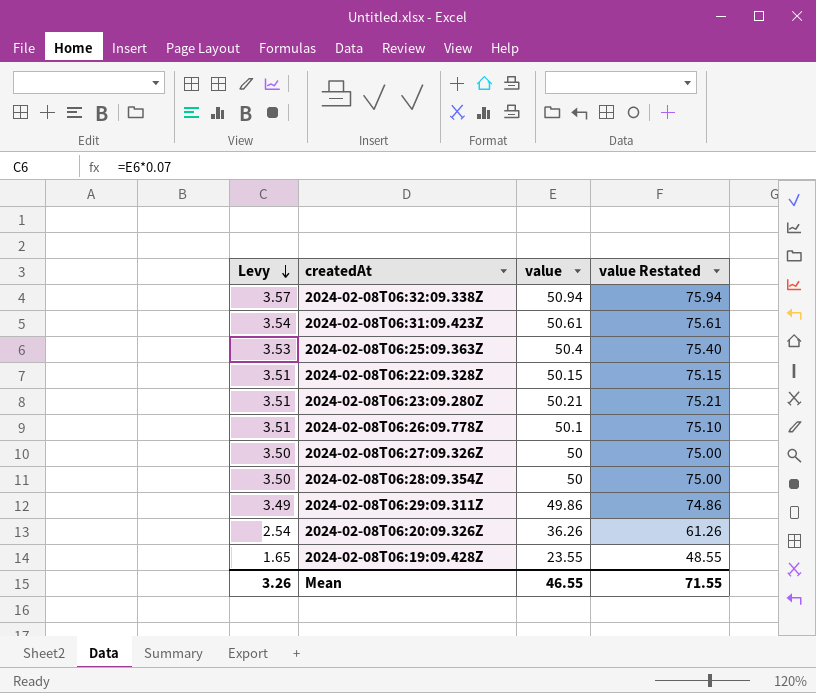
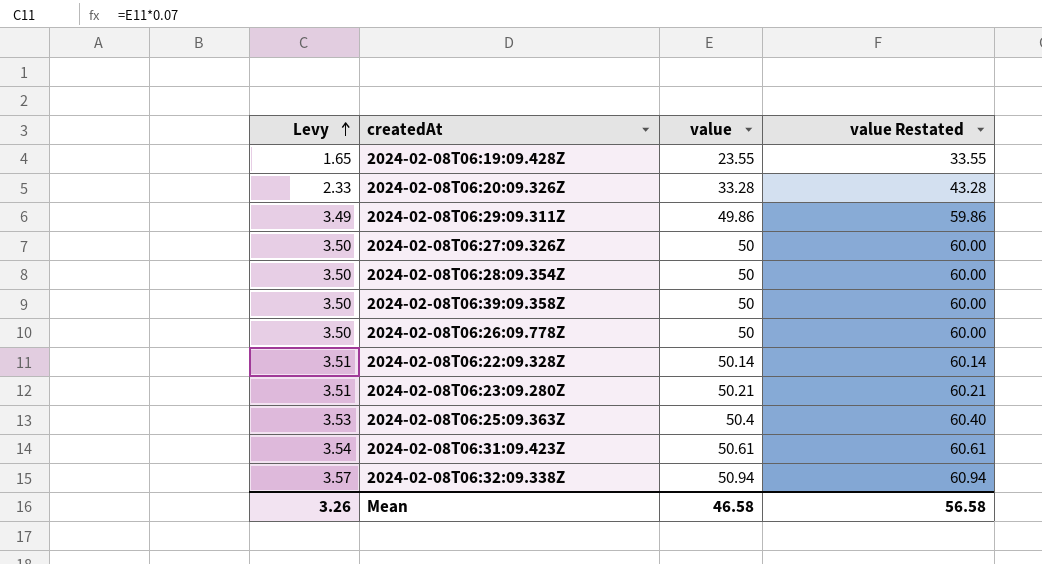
row order: Levy descending -> Levy ascending
column value Restated | formula: [value] + 25 -> [value] + 10
2024-02-08T06:20:09.326Z | Levy: 2.54 -> 2.33
2024-02-08T06:20:09.326Z | value: 36.26 -> 33.28
row 2024-02-08T06:39:09.358Z: none -> 3.50 | 50 | 60.00
2024-02-08T06:26:09.778Z | Levy: 3.51 -> 3.50
2024-02-08T06:26:09.778Z | value: 50.1 -> 50
2024-02-08T06:22:09.328Z | value: 50.15 -> 50.14
Mean | value: 46.55 -> 46.58
Mean | value Restated: 71.55 -> 56.58

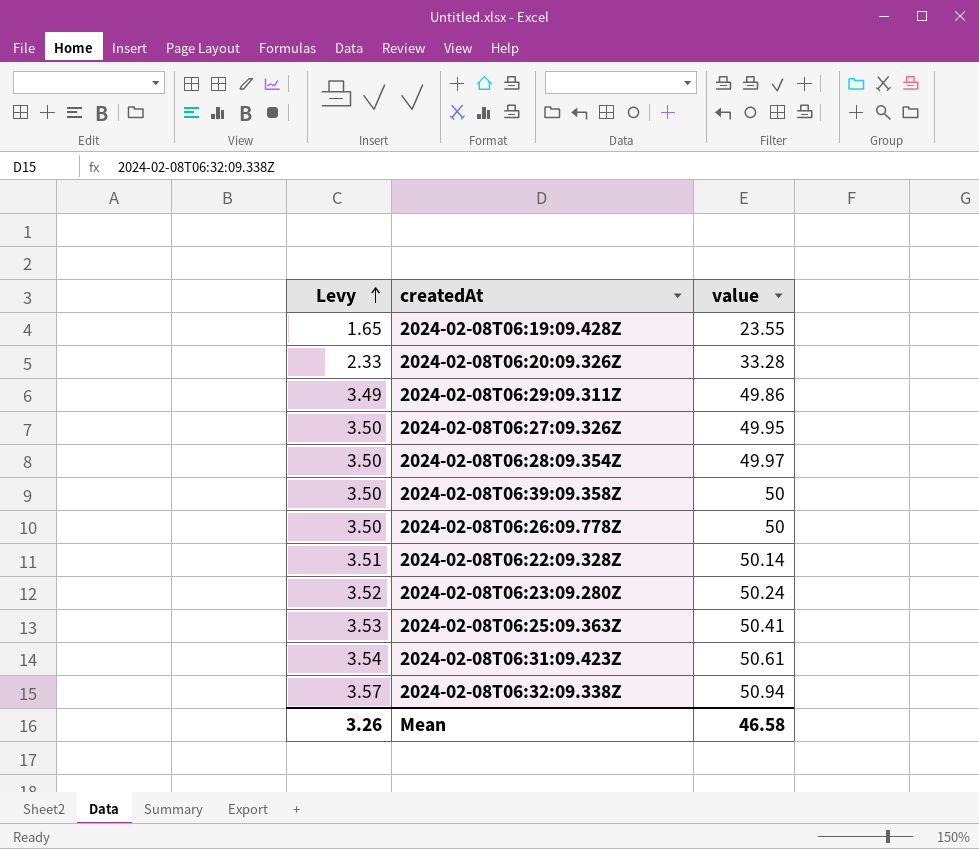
column value Restated | formula: [value] + 10 -> none
2024-02-08T06:27:09.326Z | value: 50 -> 49.95
2024-02-08T06:28:09.354Z | value: 50 -> 49.97
2024-02-08T06:23:09.280Z | Levy: 3.51 -> 3.52
2024-02-08T06:23:09.280Z | value: 50.21 -> 50.24
2024-02-08T06:25:09.363Z | value: 50.4 -> 50.41

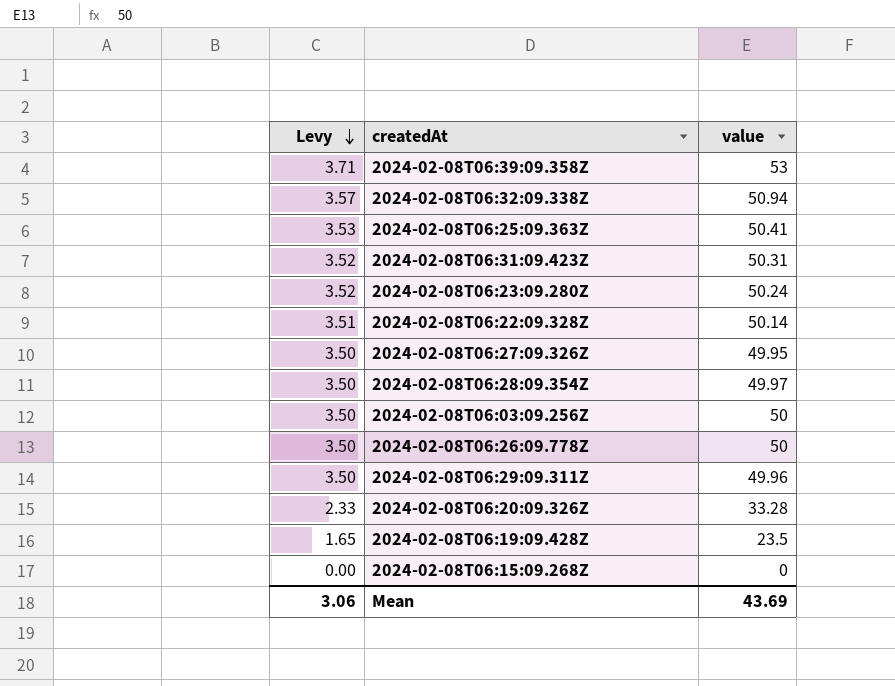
row order: Levy ascending -> Levy descending
2024-02-08T06:39:09.358Z | Levy: 3.50 -> 3.71
2024-02-08T06:39:09.358Z | value: 50 -> 53
2024-02-08T06:31:09.423Z | Levy: 3.54 -> 3.52
2024-02-08T06:31:09.423Z | value: 50.61 -> 50.31
row 2024-02-08T06:03:09.256Z: none -> 3.50 | 50
2024-02-08T06:29:09.311Z | Levy: 3.49 -> 3.50
2024-02-08T06:29:09.311Z | value: 49.86 -> 49.96
2024-02-08T06:19:09.428Z | value: 23.55 -> 23.5
row 2024-02-08T06:15:09.268Z: none -> 0.00 | 0
Mean | Levy: 3.26 -> 3.06
Mean | value: 46.58 -> 43.69

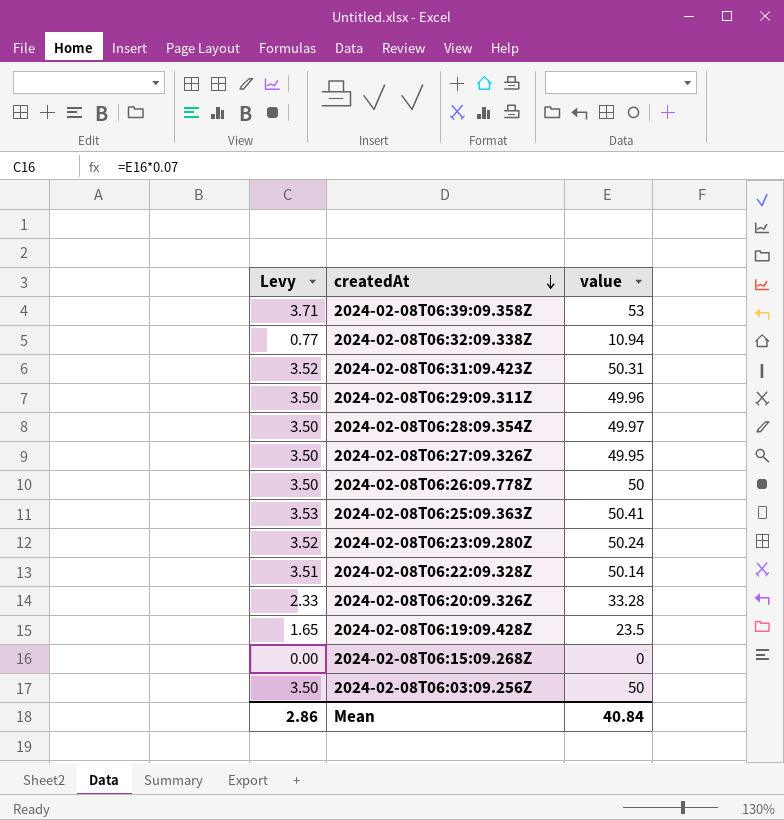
row order: Levy descending -> createdAt descending
2024-02-08T06:32:09.338Z | Levy: 3.57 -> 0.77
2024-02-08T06:32:09.338Z | value: 50.94 -> 10.94
Mean | Levy: 3.06 -> 2.86
Mean | value: 43.69 -> 40.84

